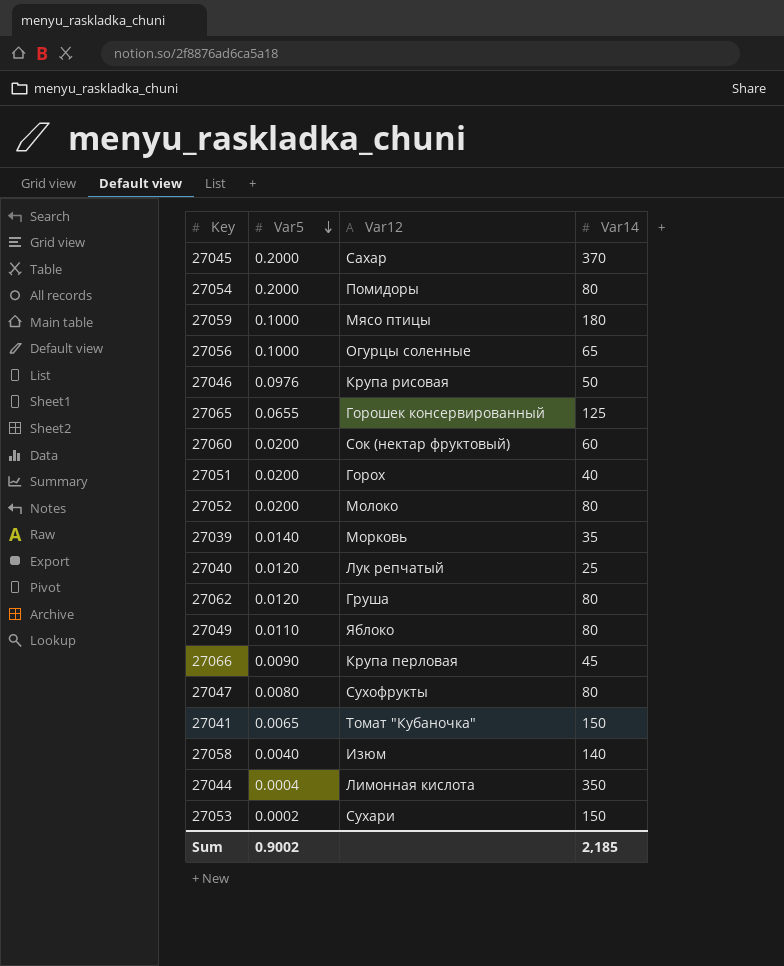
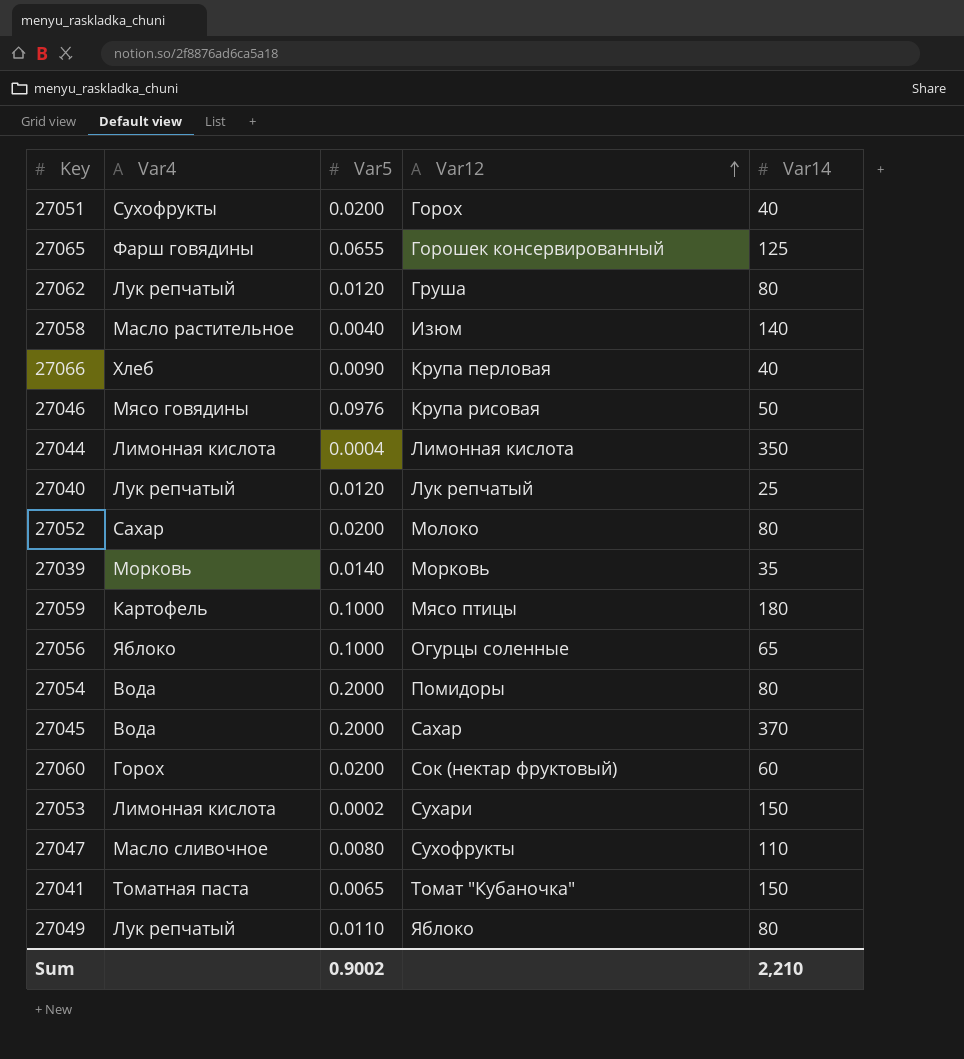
row order: Var5 descending -> Var12 ascending
column Var4 | position: none -> 2
27066 | Var14: 45 -> 40
27047 | Var14: 80 -> 110
Sum | Var14: 2,185 -> 2,210

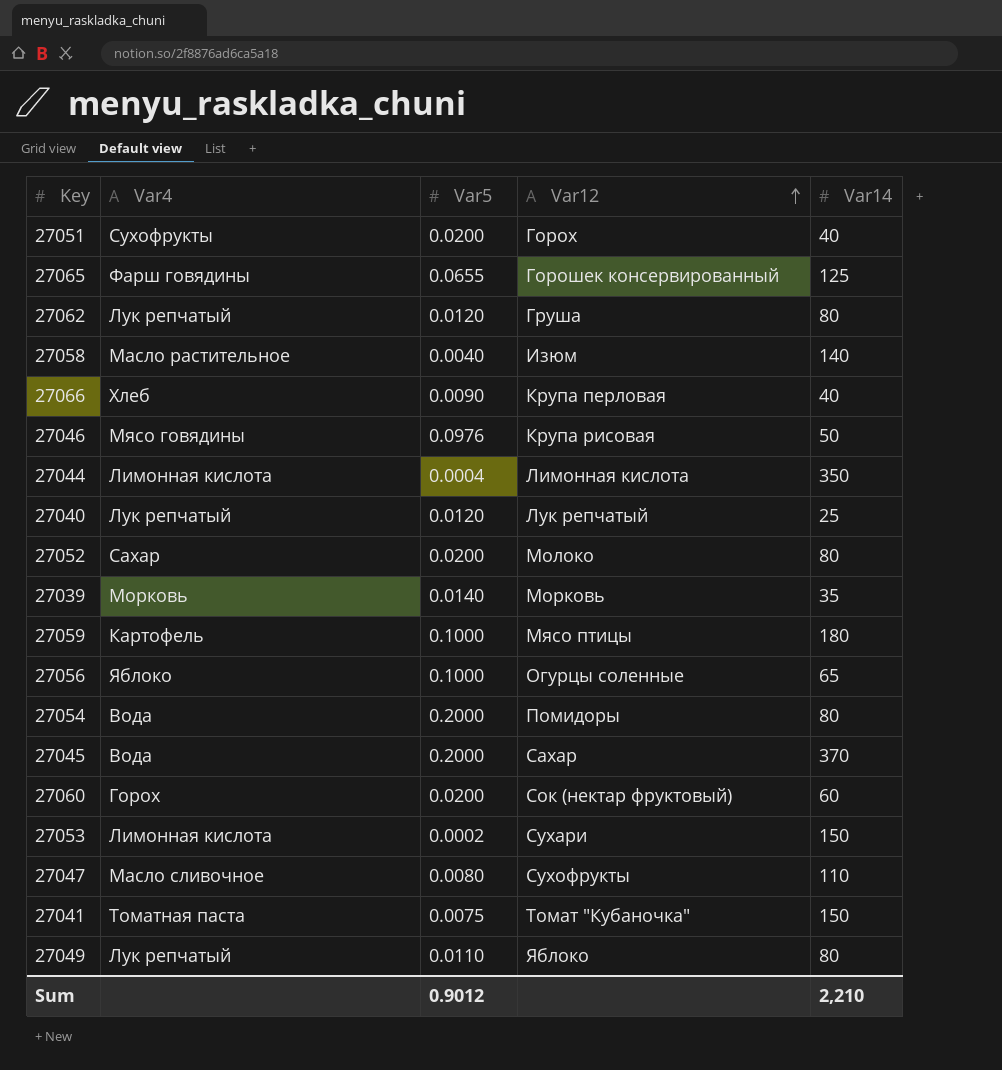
27041 | Var5: 0.0065 -> 0.0075
Sum | Var5: 0.9002 -> 0.9012

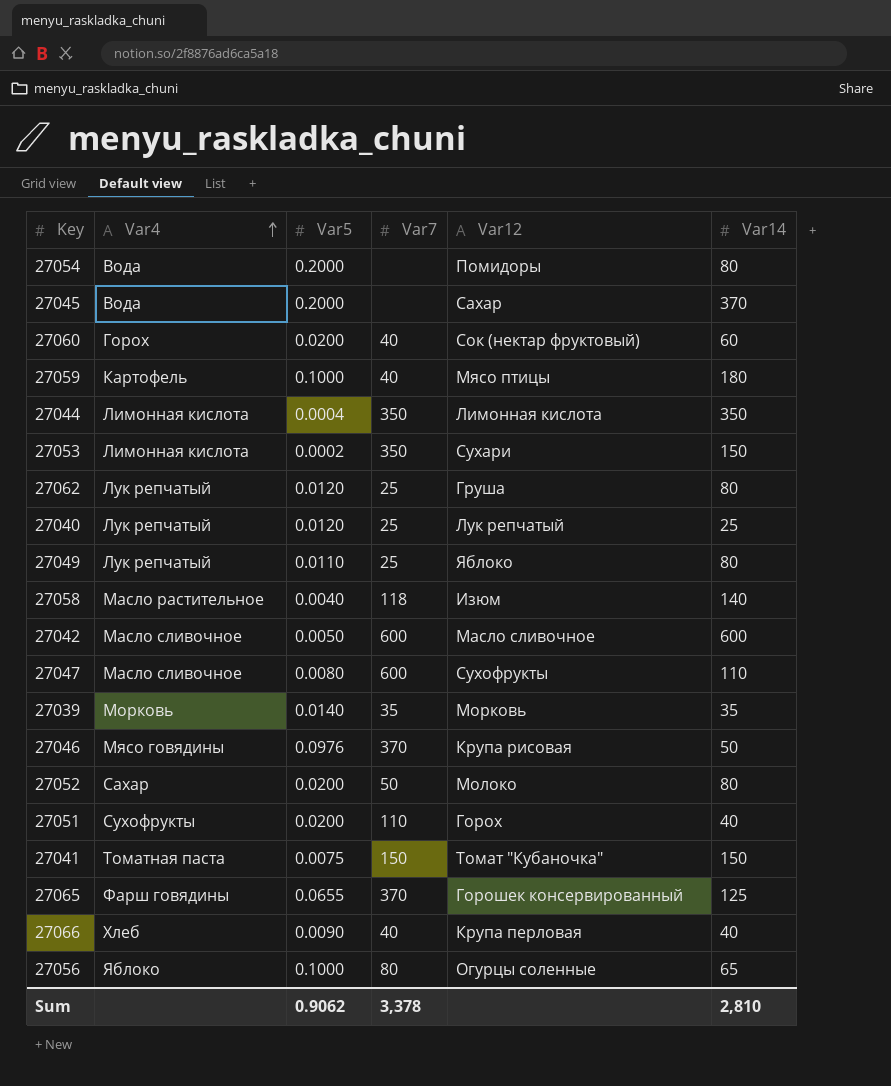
row order: Var12 ascending -> Var4 ascending
column Var7 | position: none -> 4
row 27042: none -> Масло сливочное | 0.0050 | 600 | Масло сливочное | 600
Sum | Var5: 0.9012 -> 0.9062
Sum | Var14: 2,210 -> 2,810

